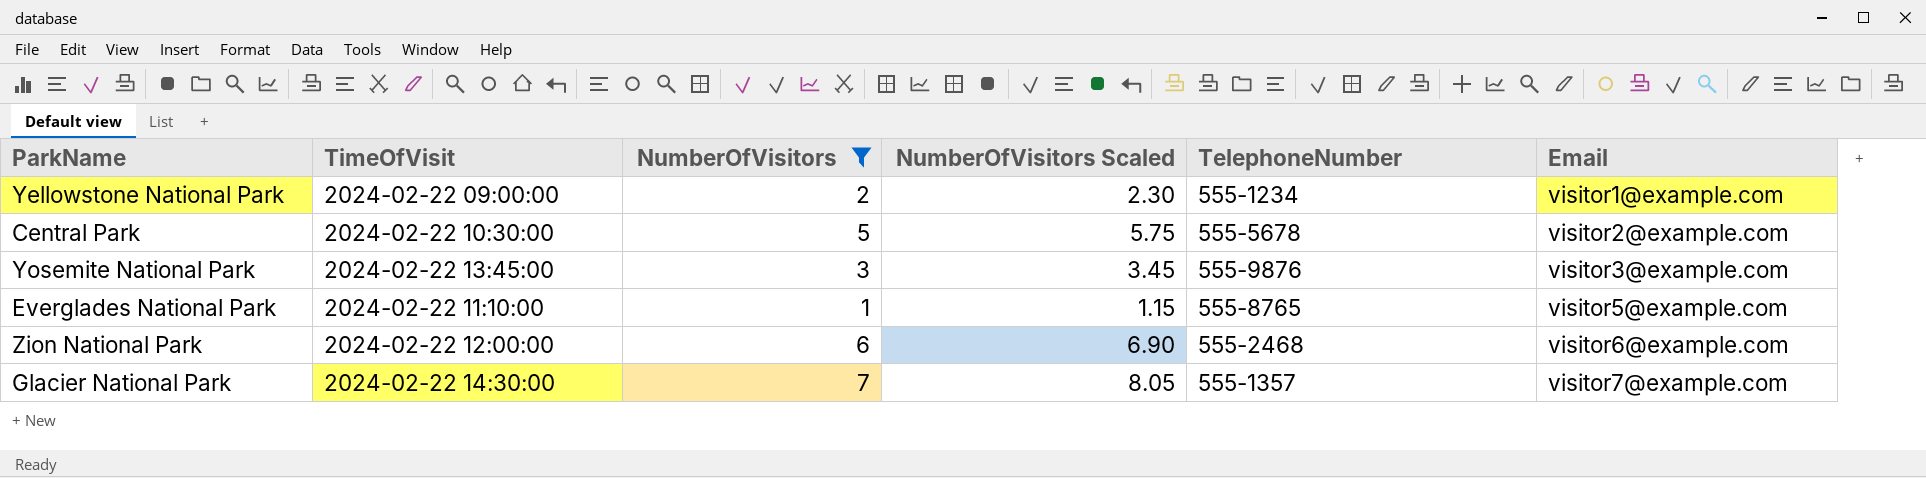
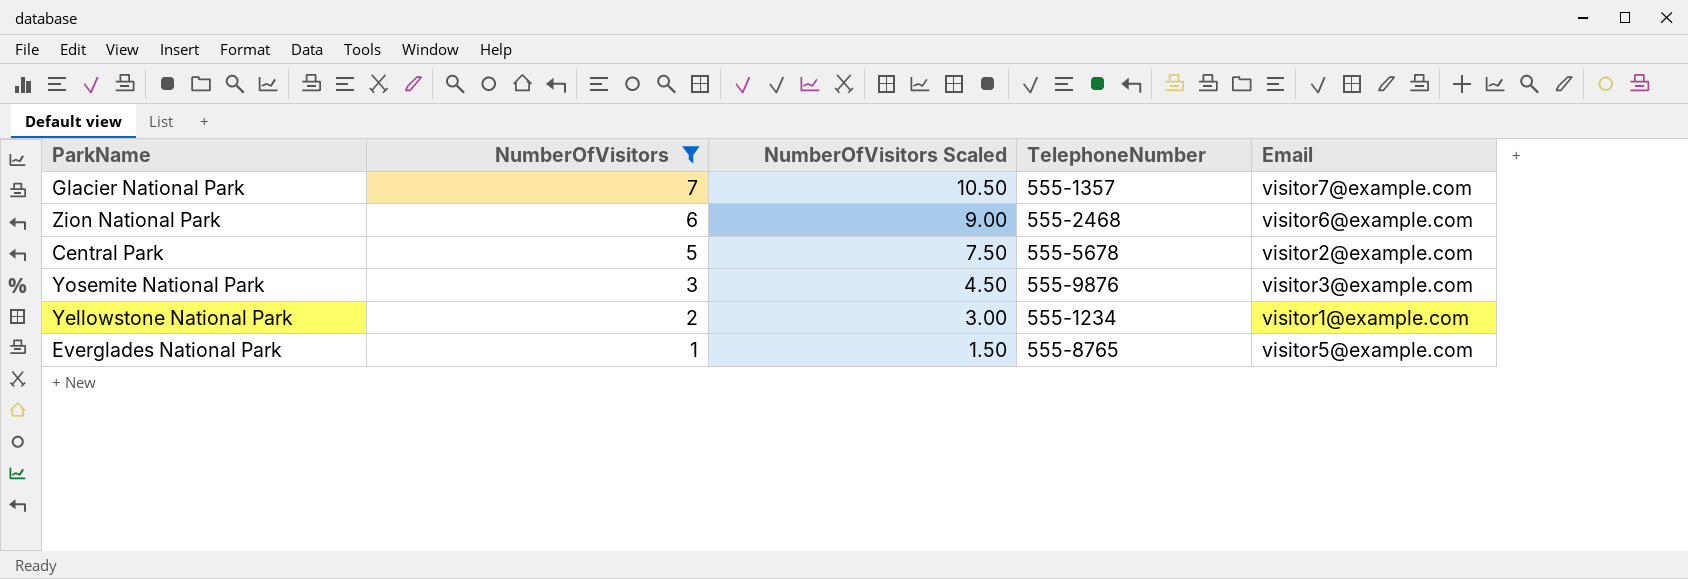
row order: Email ascending -> NumberOfVisitors descending
column TimeOfVisit | position: 2 -> none
column NumberOfVisitors Scaled | formula: [NumberOfVisitors] * 1.15 -> [NumberOfVisitors] * 1.5

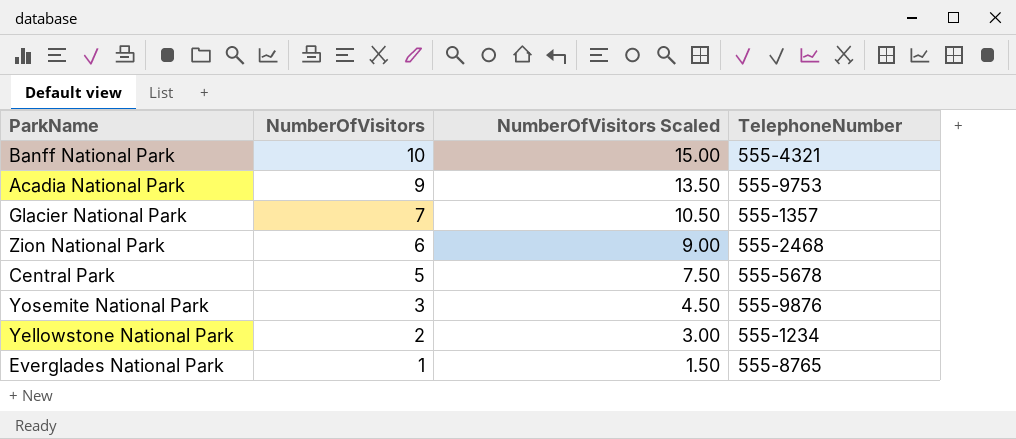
filter: NumberOfVisitors <= 7 -> none
column Email | position: 5 -> none

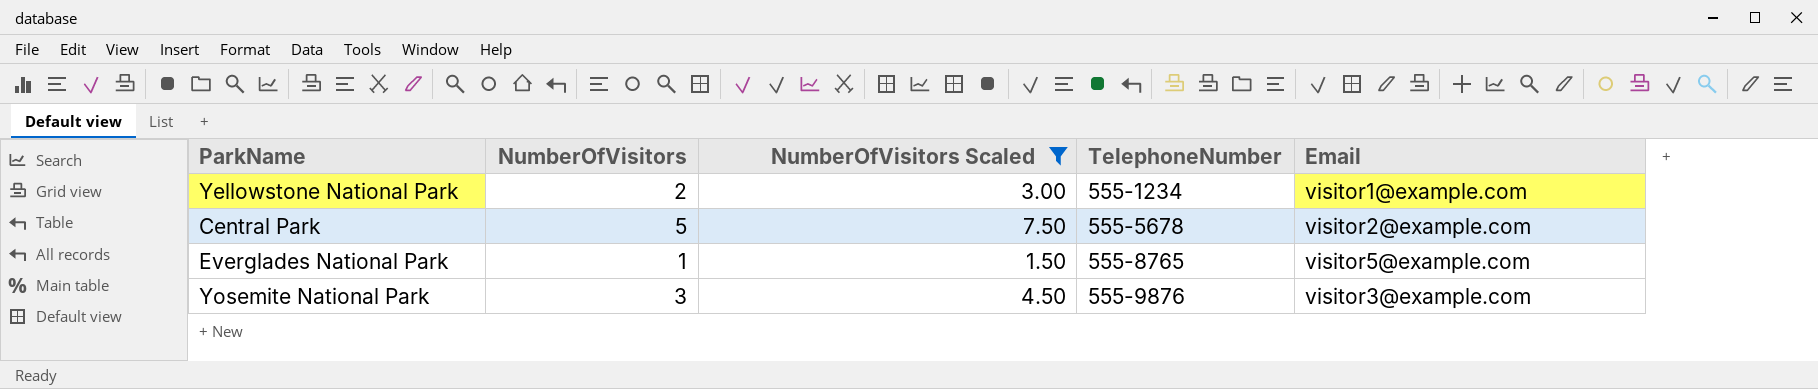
filter: none -> NumberOfVisitors Scaled <= 7.50
row order: NumberOfVisitors descending -> TelephoneNumber ascending
column Email | position: none -> 5

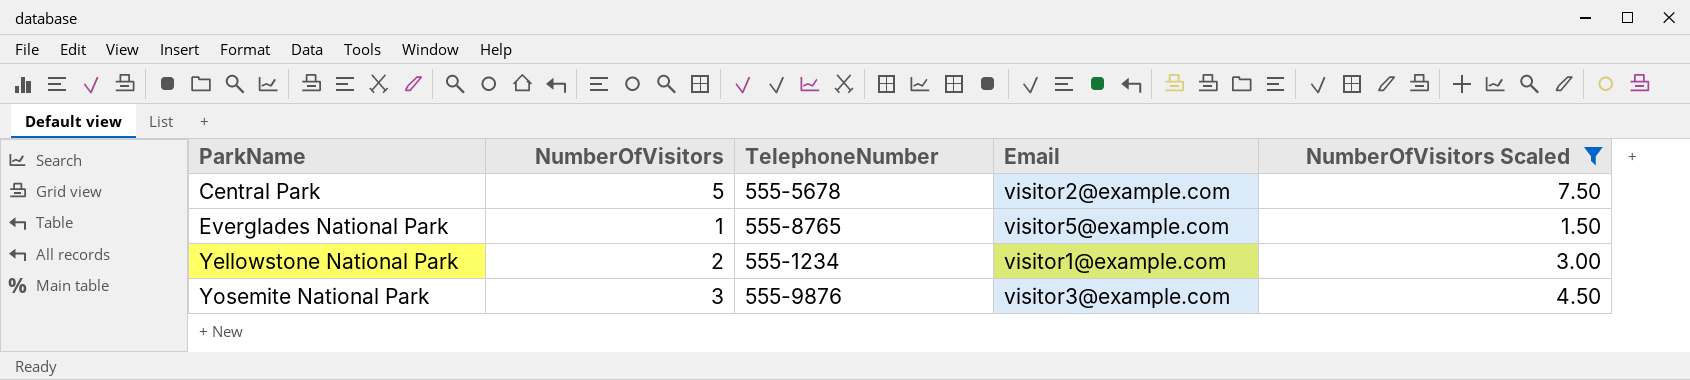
row order: TelephoneNumber ascending -> ParkName ascending
column NumberOfVisitors Scaled | position: 3 -> 5

